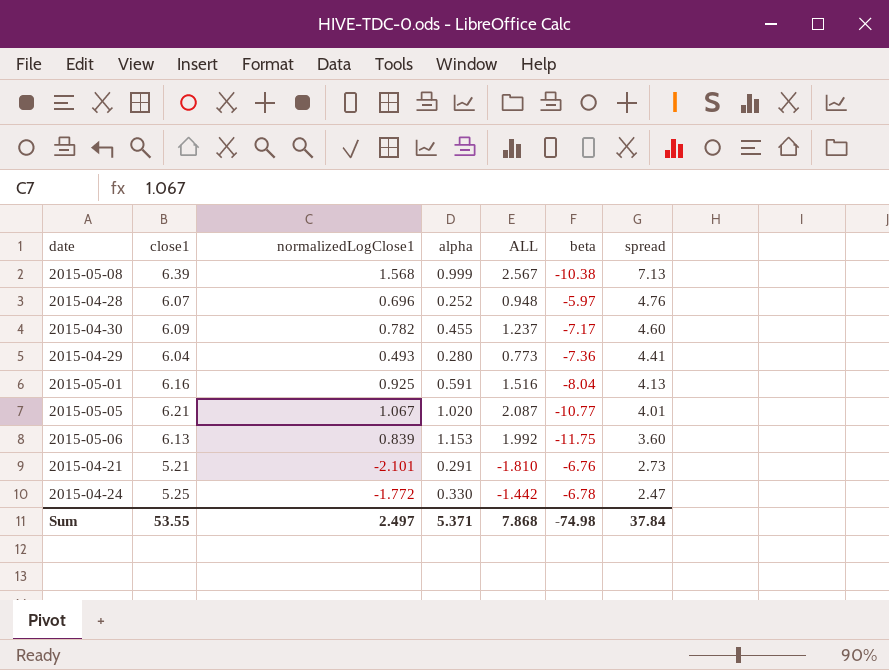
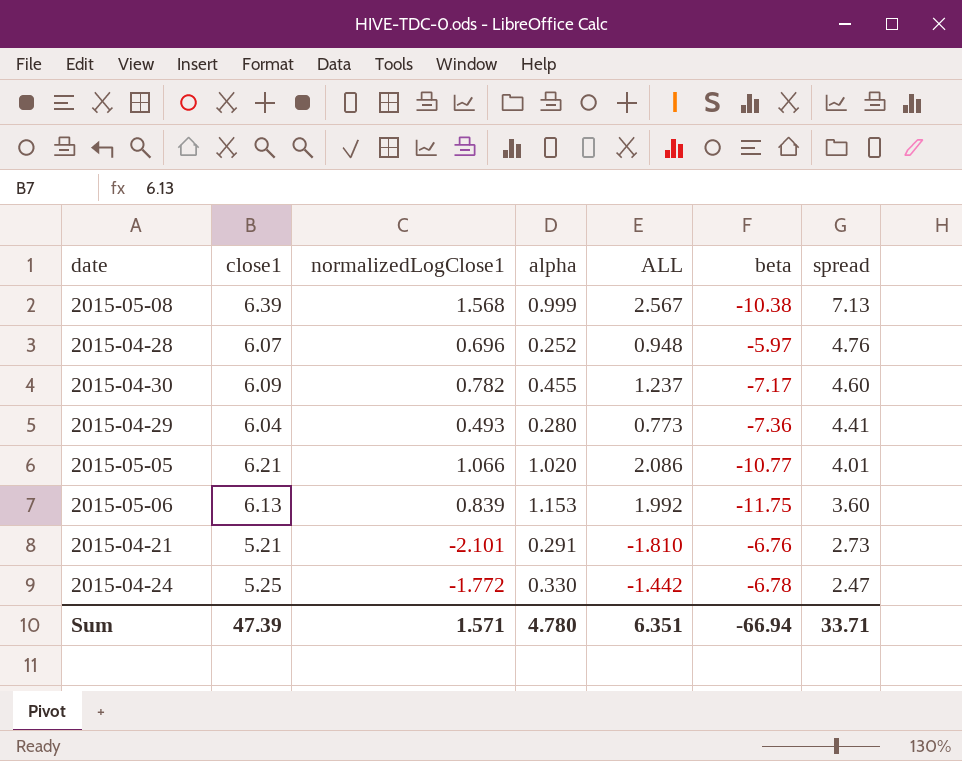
row 2015-05-01: 6.16 | 0.925 | 0.591 | 1.516 | -8.04 | 4.13 -> none
2015-05-05 | normalizedLogClose1: 1.067 -> 1.066
2015-05-05 | ALL: 2.087 -> 2.086
Sum | close1: 53.55 -> 47.39
Sum | normalizedLogClose1: 2.497 -> 1.571
Sum | alpha: 5.371 -> 4.780
Sum | ALL: 7.868 -> 6.351
Sum | beta: -74.98 -> -66.94
Sum | spread: 37.84 -> 33.71

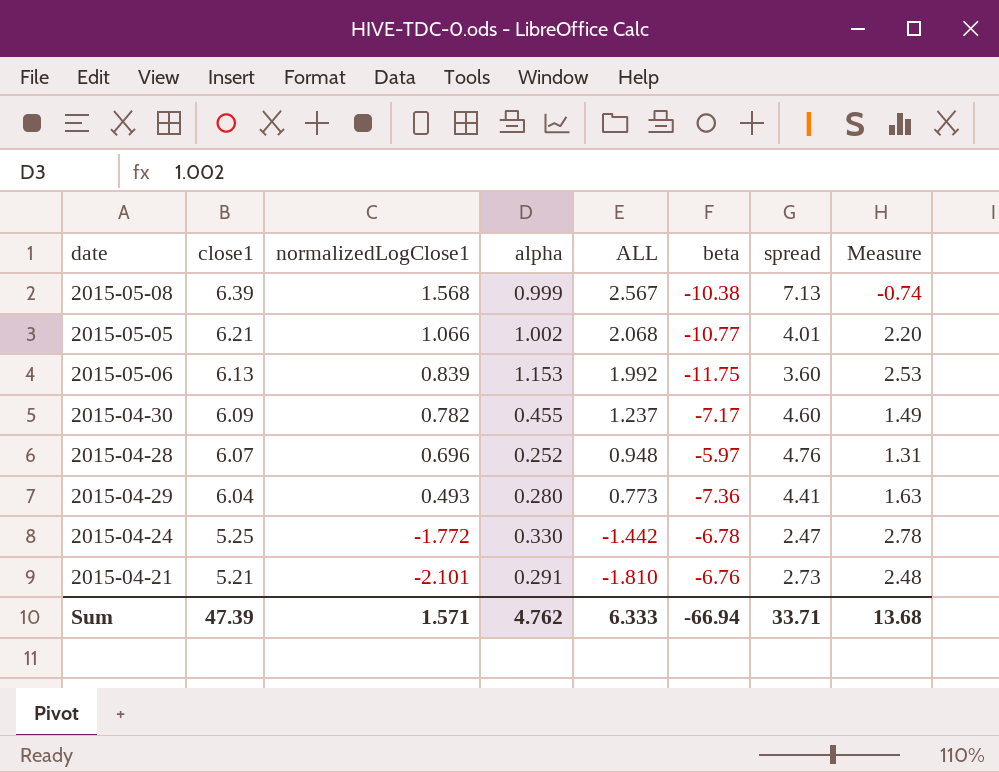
row order: spread descending -> close1 descending
column Measure | formula: none -> [close1] - [spread]
2015-05-05 | alpha: 1.020 -> 1.002
2015-05-05 | ALL: 2.086 -> 2.068
Sum | alpha: 4.780 -> 4.762
Sum | ALL: 6.351 -> 6.333

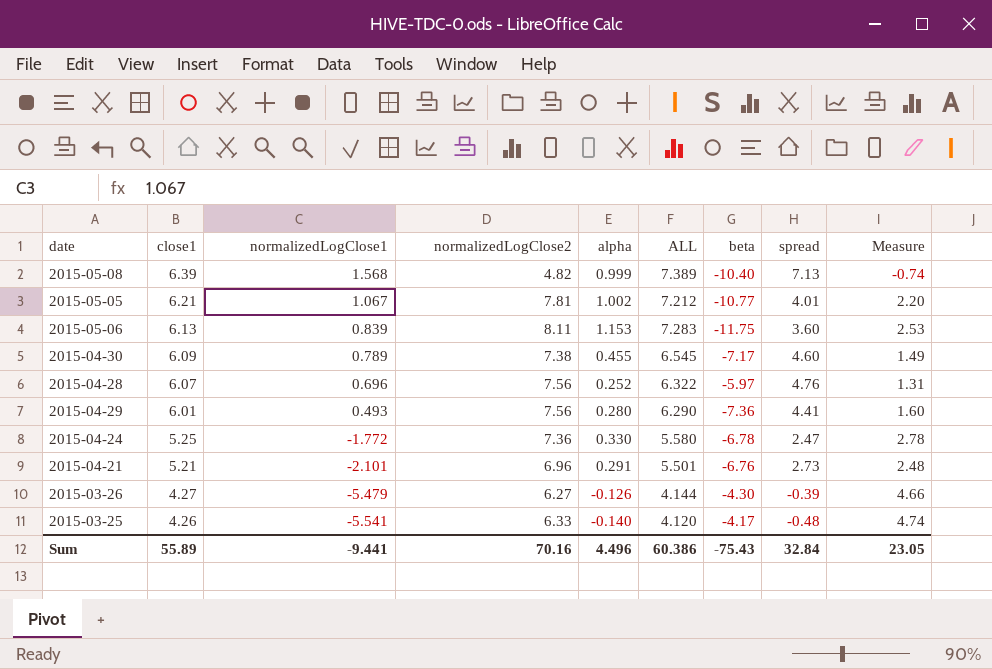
column normalizedLogClose2 | position: none -> 4
column ALL | formula: [normalizedLogClose1] + [alpha] -> [close1] + [alpha]
2015-05-08 | beta: -10.38 -> -10.40
2015-05-05 | normalizedLogClose1: 1.066 -> 1.067
2015-04-30 | normalizedLogClose1: 0.782 -> 0.789
2015-04-29 | close1: 6.04 -> 6.01
2015-04-29 | Measure: 1.63 -> 1.60
row 2015-03-26: none -> 4.27 | -5.479 | 6.27 | -0.126 | 4.144 | -4.30 | -0.39 | 4.66
row 2015-03-25: none -> 4.26 | -5.541 | 6.33 | -0.140 | 4.120 | -4.17 | -0.48 | 4.74
Sum | close1: 47.39 -> 55.89
Sum | normalizedLogClose1: 1.571 -> -9.441
Sum | alpha: 4.762 -> 4.496
Sum | ALL: 6.333 -> 60.386
Sum | beta: -66.94 -> -75.43
Sum | spread: 33.71 -> 32.84
Sum | Measure: 13.68 -> 23.05

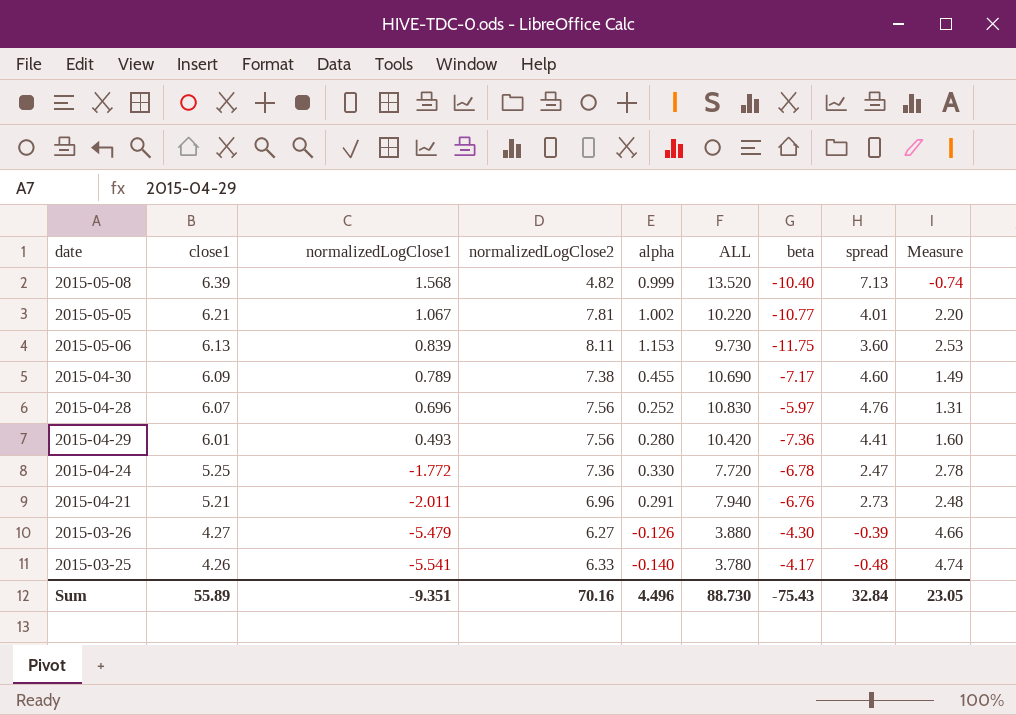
column ALL | formula: [close1] + [alpha] -> [close1] + [spread]
2015-04-21 | normalizedLogClose1: -2.101 -> -2.011
Sum | normalizedLogClose1: -9.441 -> -9.351
Sum | ALL: 60.386 -> 88.730

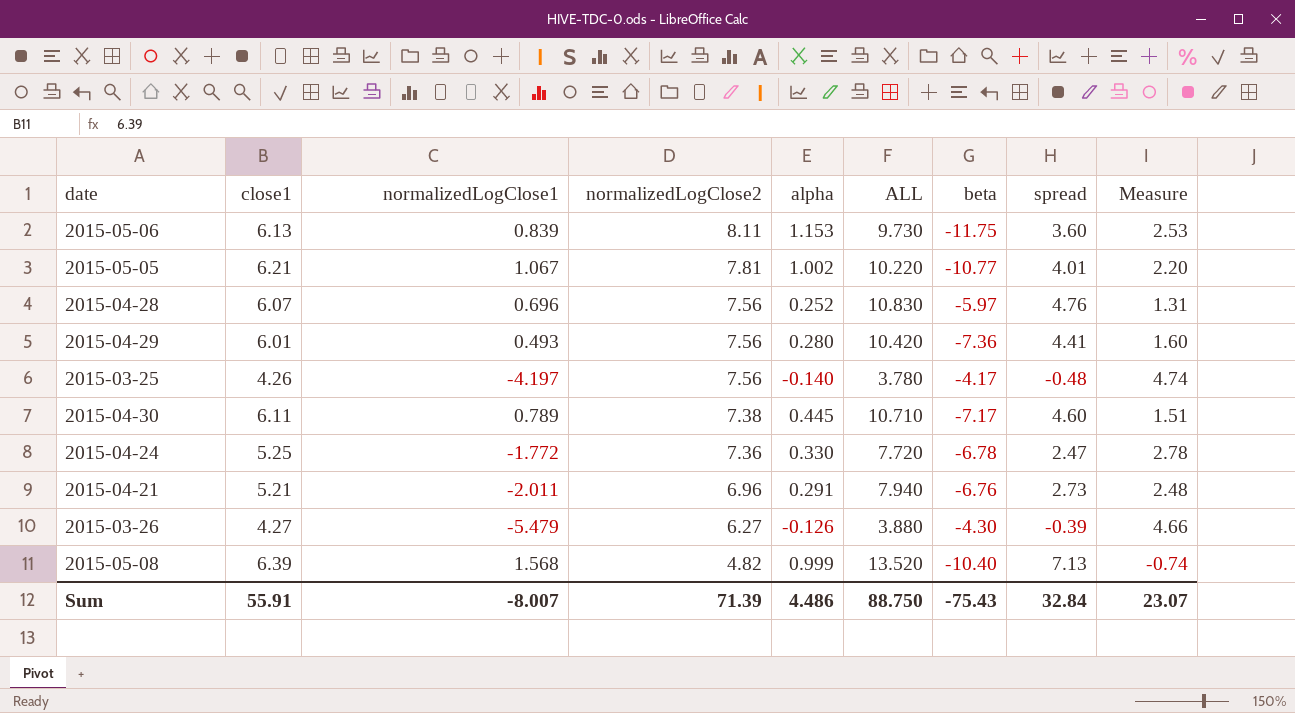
row order: close1 descending -> normalizedLogClose2 descending
2015-03-25 | normalizedLogClose1: -5.541 -> -4.197
2015-03-25 | normalizedLogClose2: 6.33 -> 7.56
2015-04-30 | close1: 6.09 -> 6.11
2015-04-30 | alpha: 0.455 -> 0.445
2015-04-30 | ALL: 10.690 -> 10.710
2015-04-30 | Measure: 1.49 -> 1.51
Sum | close1: 55.89 -> 55.91
Sum | normalizedLogClose1: -9.351 -> -8.007
Sum | normalizedLogClose2: 70.16 -> 71.39
Sum | alpha: 4.496 -> 4.486
Sum | ALL: 88.730 -> 88.750
Sum | Measure: 23.05 -> 23.07

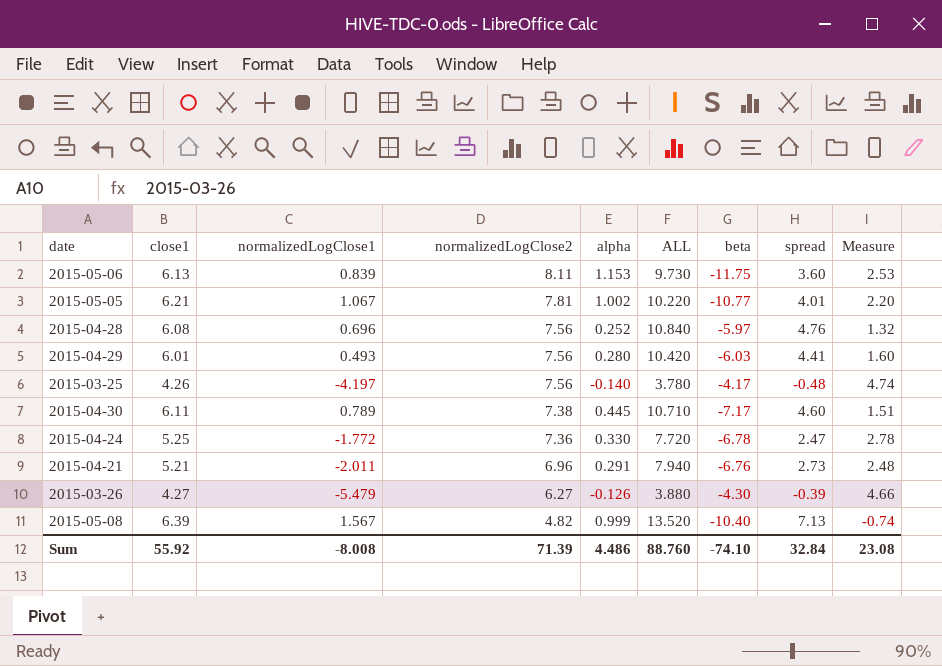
2015-04-28 | close1: 6.07 -> 6.08
2015-04-28 | ALL: 10.830 -> 10.840
2015-04-28 | Measure: 1.31 -> 1.32
2015-04-29 | beta: -7.36 -> -6.03
2015-05-08 | normalizedLogClose1: 1.568 -> 1.567
Sum | close1: 55.91 -> 55.92
Sum | normalizedLogClose1: -8.007 -> -8.008
Sum | ALL: 88.750 -> 88.760
Sum | beta: -75.43 -> -74.10
Sum | Measure: 23.07 -> 23.08

